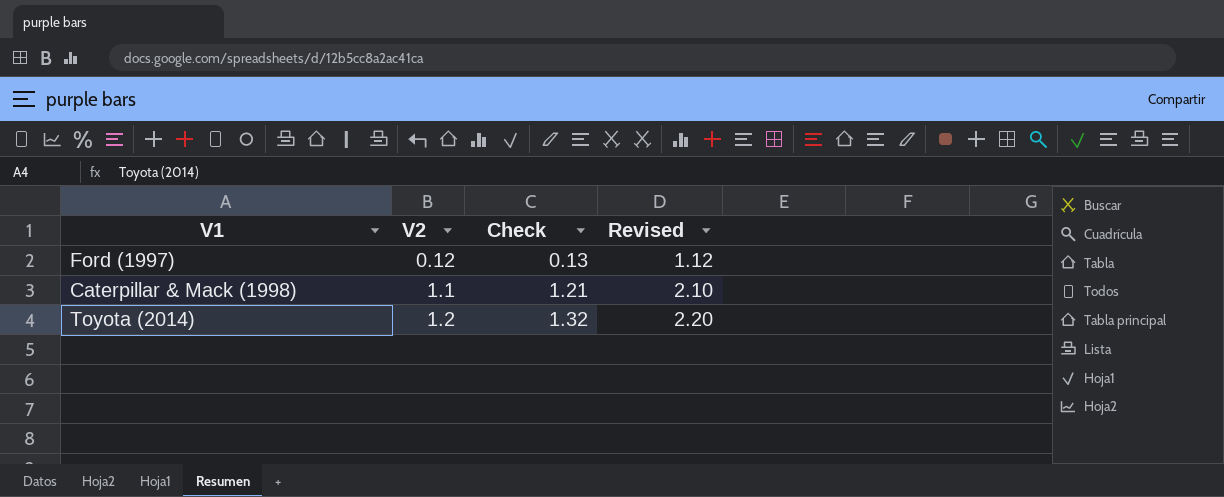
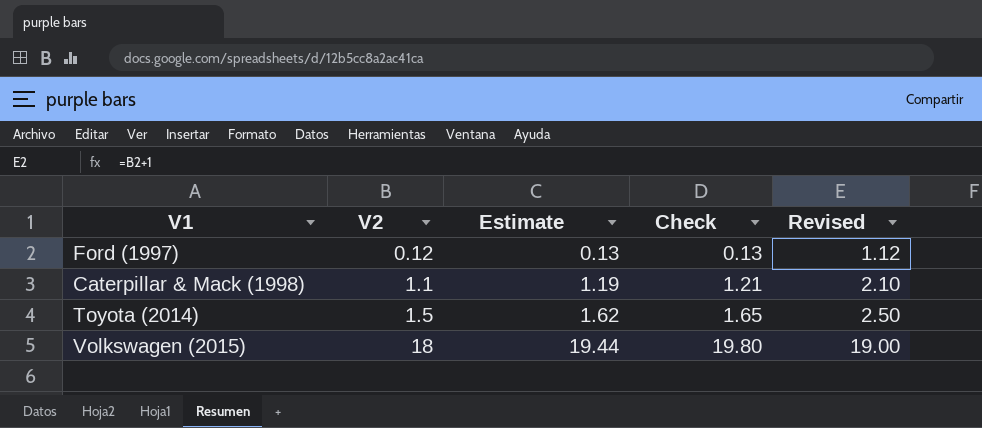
column Estimate | formula: none -> [V2] * 1.08
Toyota (2014) | V2: 1.2 -> 1.5
Toyota (2014) | Check: 1.32 -> 1.65
Toyota (2014) | Revised: 2.20 -> 2.50
row Volkswagen (2015): none -> 18 | 19.44 | 19.80 | 19.00

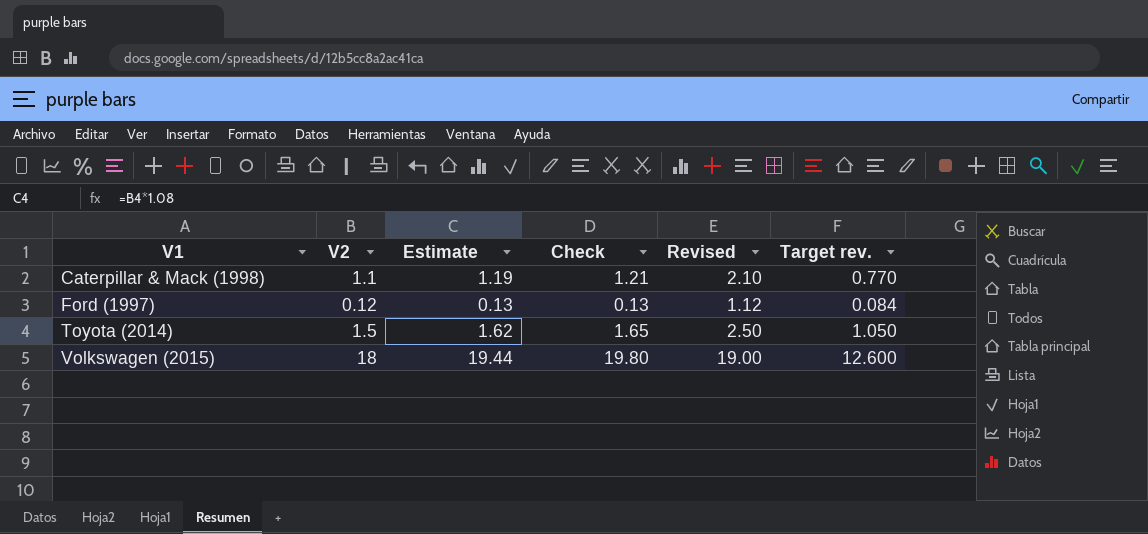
row order: V2 ascending -> V1 ascending
column Target rev. | formula: none -> [V2] * 0.7

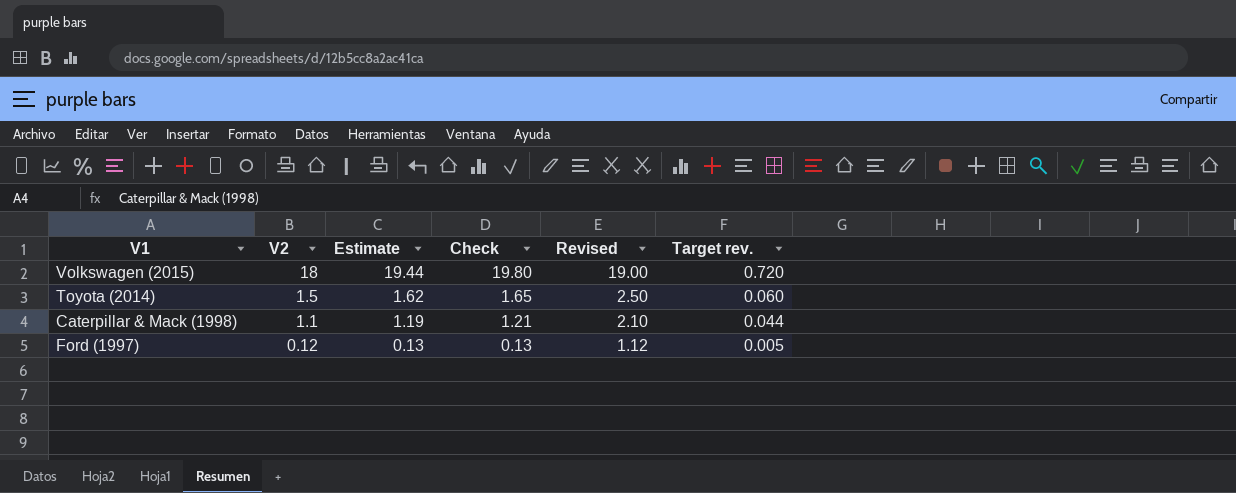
row order: V1 ascending -> V2 descending
column Target rev. | formula: [V2] * 0.7 -> [V2] * 0.04

